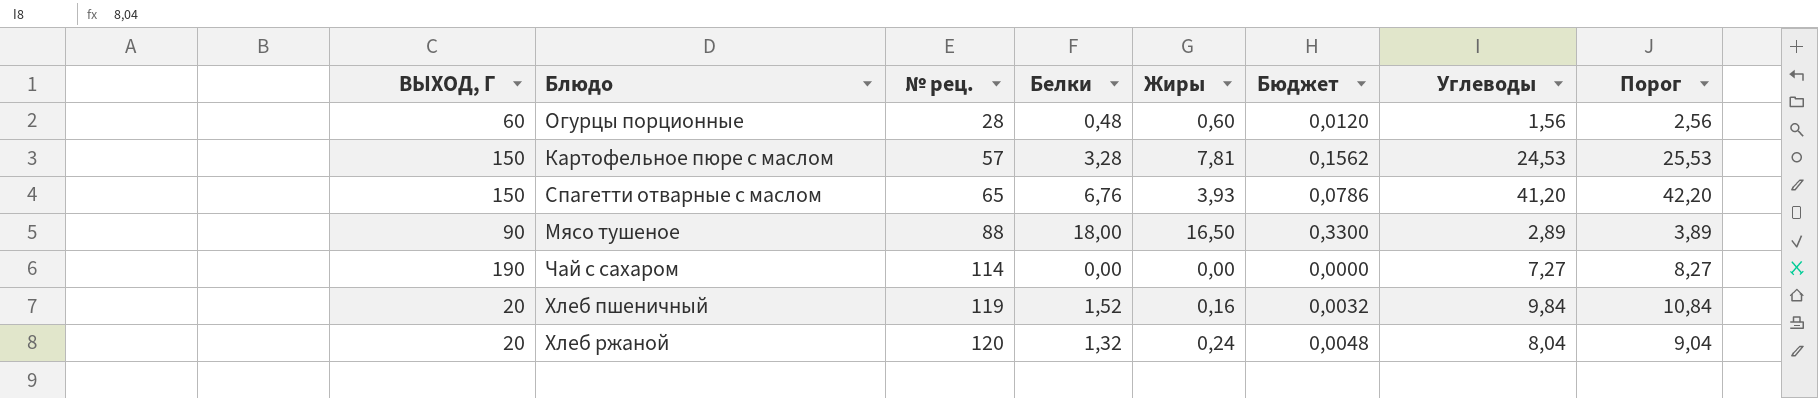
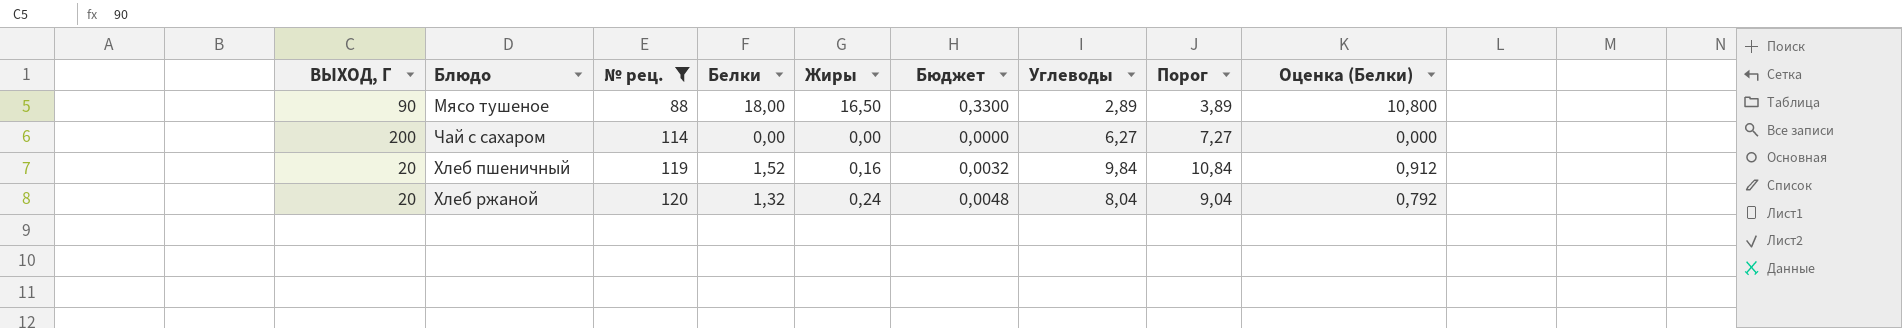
filter: none -> № рец. >= 88
column Оценка (Белки) | formula: none -> [Белки] * 0,6
Чай с сахаром | ВЫХОД, Г: 190 -> 200
Чай с сахаром | Углеводы: 7,27 -> 6,27
Чай с сахаром | Порог: 8,27 -> 7,27

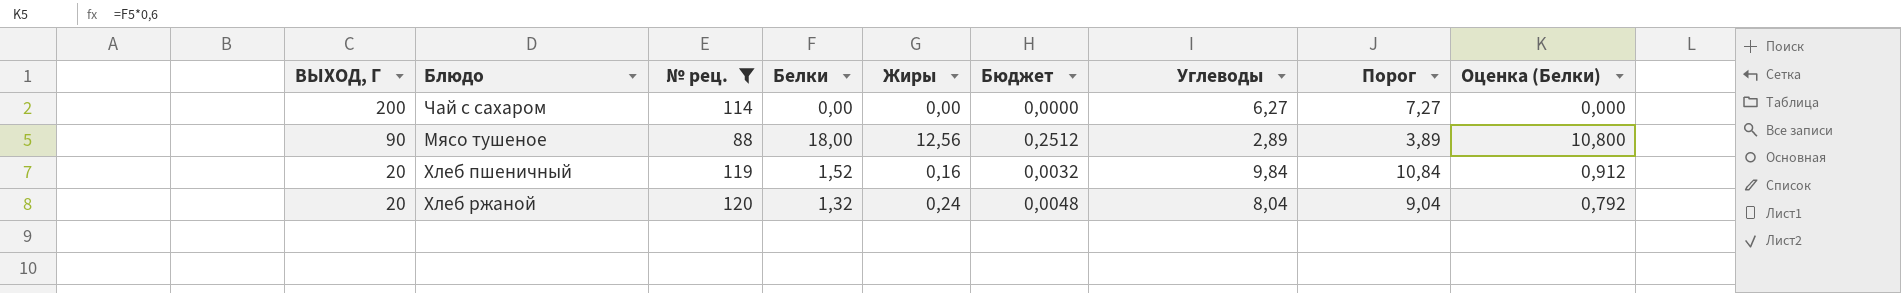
row order: № рец. ascending -> ВЫХОД, Г descending
Мясо тушеное | Жиры: 16,50 -> 12,56
Мясо тушеное | Бюджет: 0,3300 -> 0,2512

